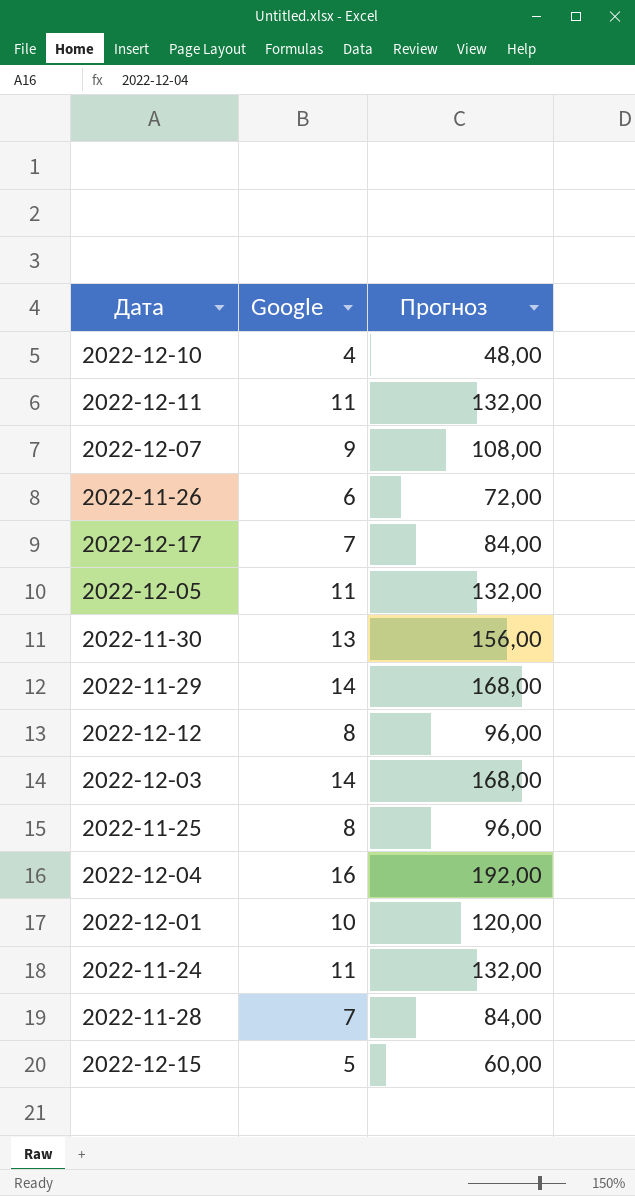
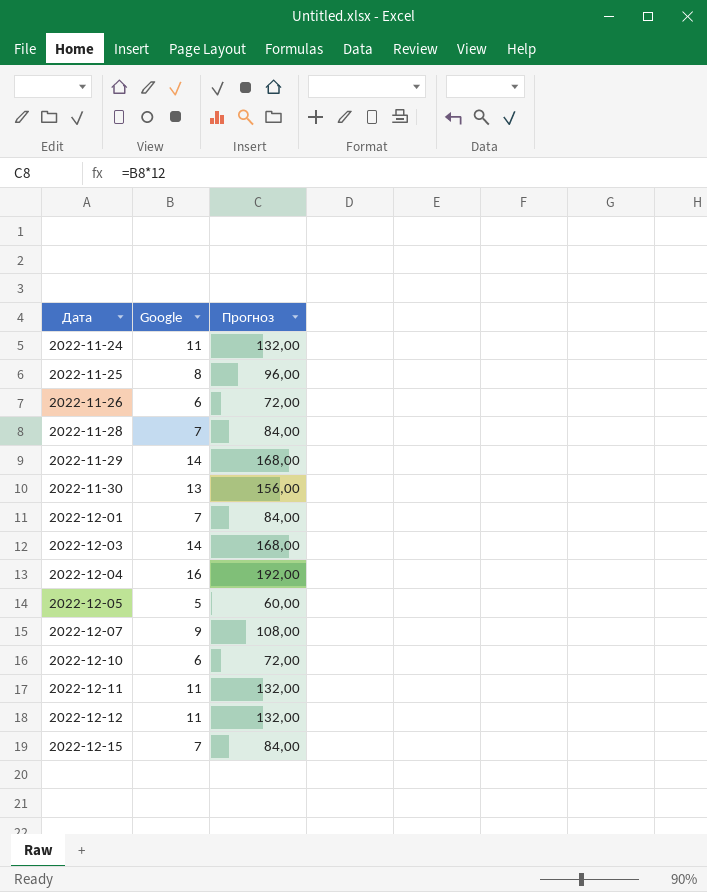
row order: none -> Дата ascending
row 2022-12-17: 7 | 84,00 -> none
2022-12-01 | Google: 10 -> 7
2022-12-01 | Прогноз: 120,00 -> 84,00
2022-12-05 | Google: 11 -> 5
2022-12-05 | Прогноз: 132,00 -> 60,00
2022-12-10 | Google: 4 -> 6
2022-12-10 | Прогноз: 48,00 -> 72,00
2022-12-12 | Google: 8 -> 11
2022-12-12 | Прогноз: 96,00 -> 132,00
2022-12-15 | Google: 5 -> 7
2022-12-15 | Прогноз: 60,00 -> 84,00

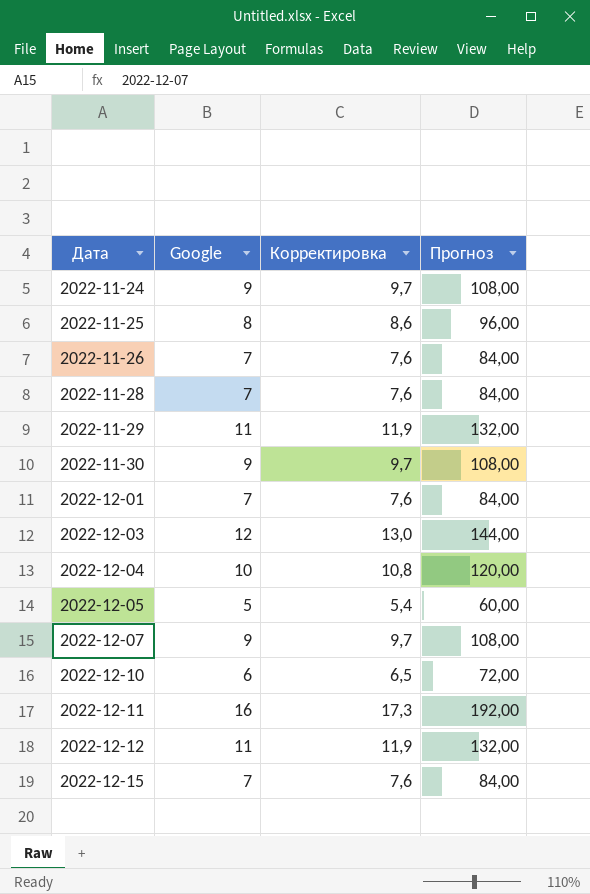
column Корректировка | formula: none -> [Google] * 1,08
2022-11-24 | Google: 11 -> 9
2022-11-24 | Прогноз: 132,00 -> 108,00
2022-11-26 | Google: 6 -> 7
2022-11-26 | Прогноз: 72,00 -> 84,00
2022-11-29 | Google: 14 -> 11
2022-11-29 | Прогноз: 168,00 -> 132,00
2022-11-30 | Google: 13 -> 9
2022-11-30 | Прогноз: 156,00 -> 108,00
2022-12-03 | Google: 14 -> 12
2022-12-03 | Прогноз: 168,00 -> 144,00
2022-12-04 | Google: 16 -> 10
2022-12-04 | Прогноз: 192,00 -> 120,00
2022-12-11 | Google: 11 -> 16
2022-12-11 | Прогноз: 132,00 -> 192,00

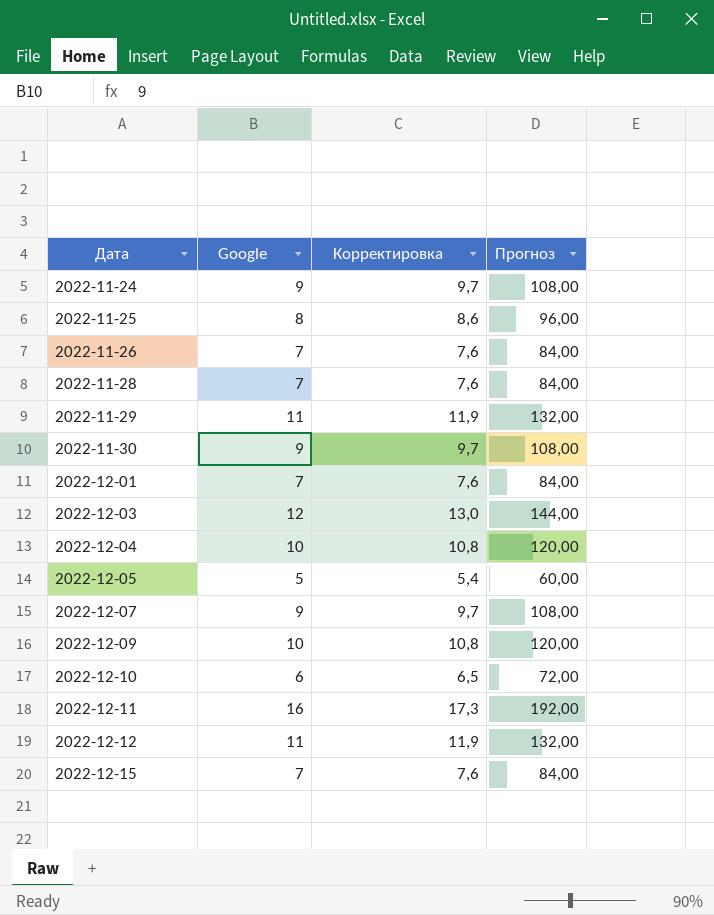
row 2022-12-09: none -> 10 | 10,8 | 120,00

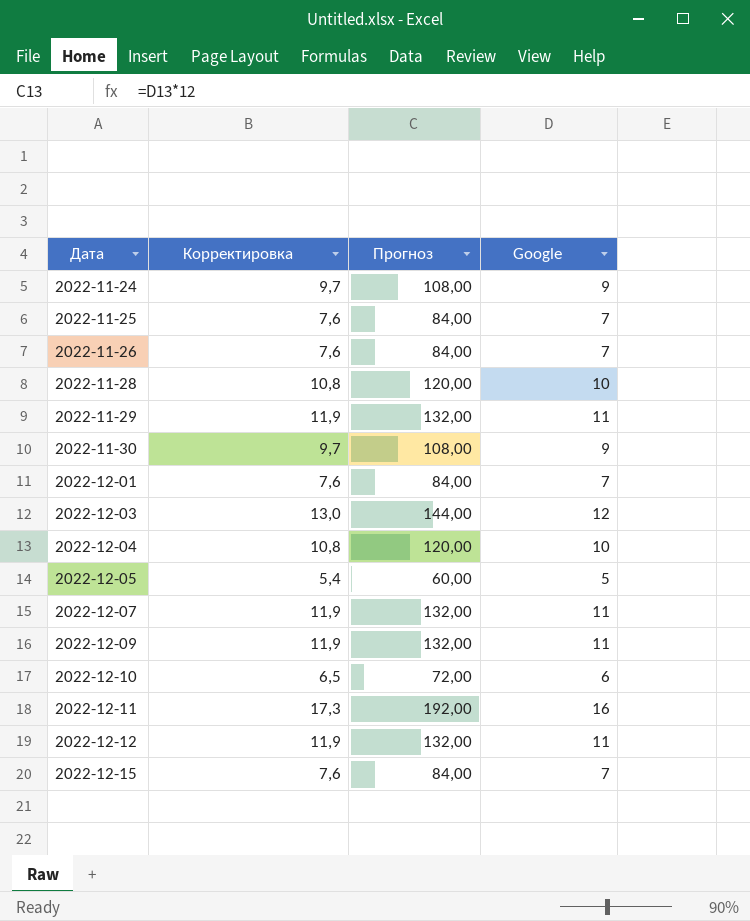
column Google | position: 2 -> 4
2022-11-25 | Корректировка: 8,6 -> 7,6
2022-11-25 | Прогноз: 96,00 -> 84,00
2022-11-25 | Google: 8 -> 7
2022-11-28 | Корректировка: 7,6 -> 10,8
2022-11-28 | Прогноз: 84,00 -> 120,00
2022-11-28 | Google: 7 -> 10
2022-12-07 | Корректировка: 9,7 -> 11,9
2022-12-07 | Прогноз: 108,00 -> 132,00
2022-12-07 | Google: 9 -> 11
2022-12-09 | Корректировка: 10,8 -> 11,9
2022-12-09 | Прогноз: 120,00 -> 132,00
2022-12-09 | Google: 10 -> 11

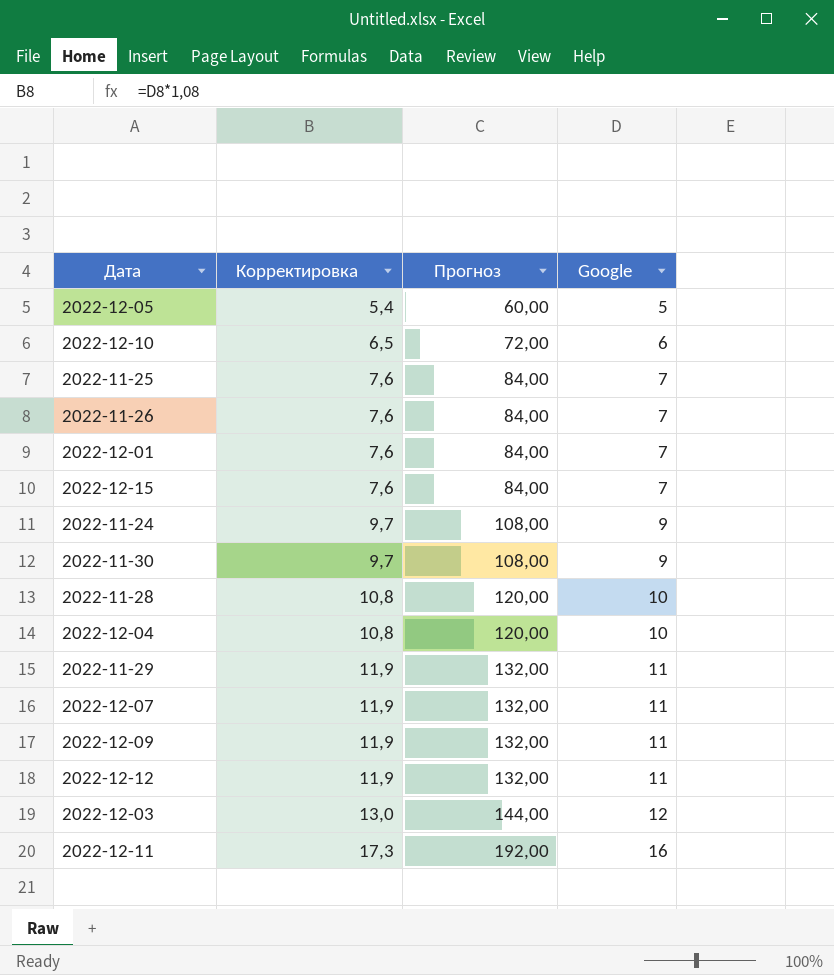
row order: Дата ascending -> Корректировка ascending

